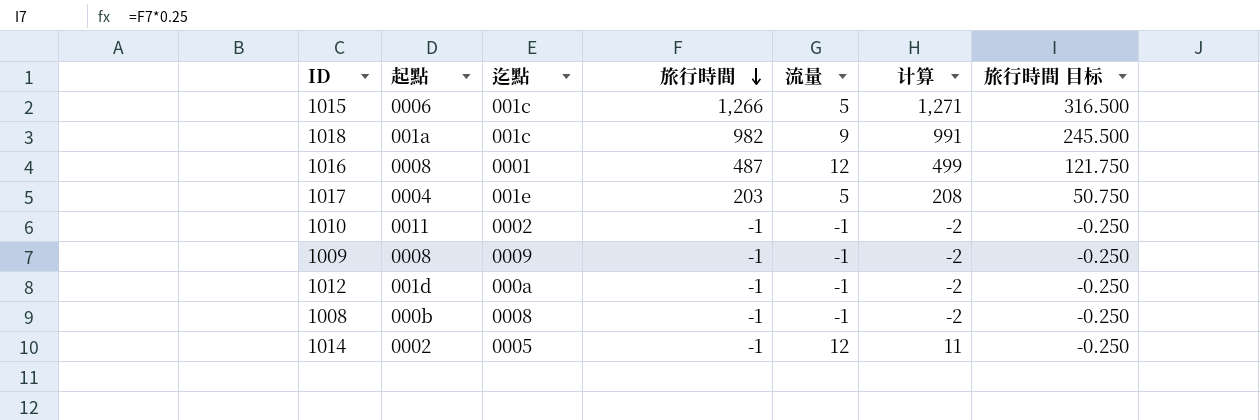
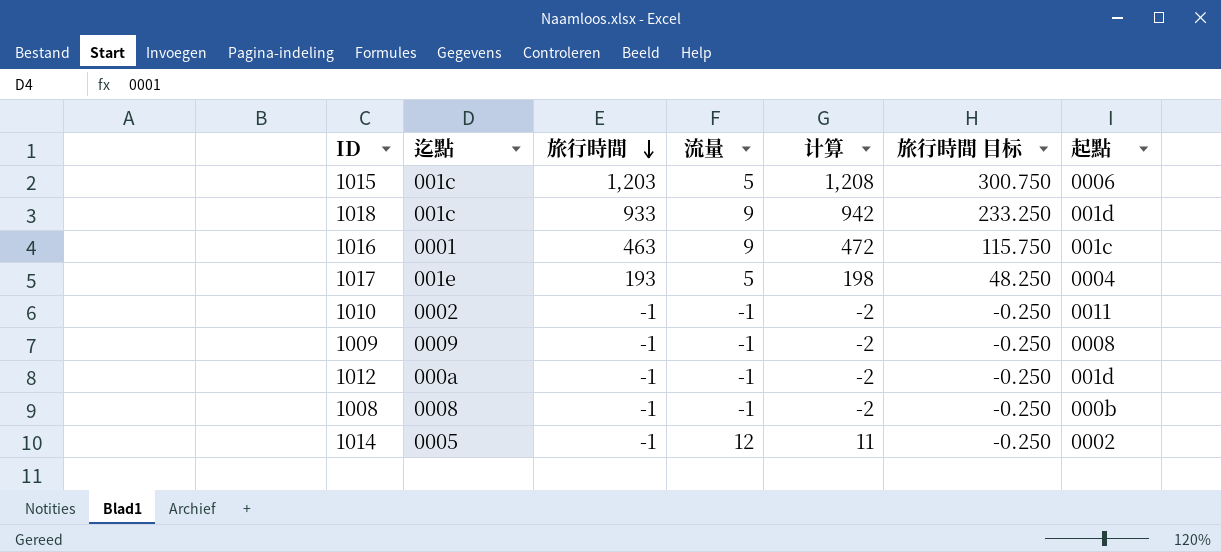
column 起點 | position: 2 -> 7
1015 | 旅行時間: 1,266 -> 1,203
1015 | 计算: 1,271 -> 1,208
1015 | 旅行時間 目标: 316.500 -> 300.750
1018 | 旅行時間: 982 -> 933
1018 | 计算: 991 -> 942
1018 | 旅行時間 目标: 245.500 -> 233.250
1018 | 起點: 001a -> 001d
1016 | 旅行時間: 487 -> 463
1016 | 流量: 12 -> 9
1016 | 计算: 499 -> 472
1016 | 旅行時間 目标: 121.750 -> 115.750
1016 | 起點: 0008 -> 001c
1017 | 旅行時間: 203 -> 193
1017 | 计算: 208 -> 198
1017 | 旅行時間 目标: 50.750 -> 48.250

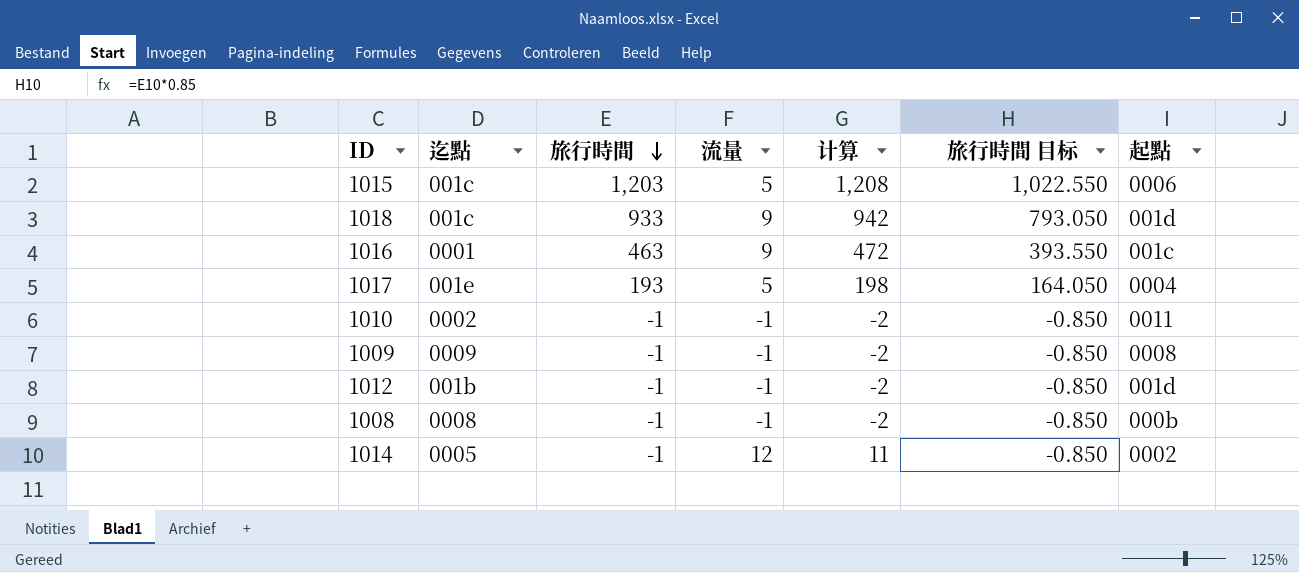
column 旅行時間 目标 | formula: [旅行時間] * 0.25 -> [旅行時間] * 0.85
1012 | 迄點: 000a -> 001b

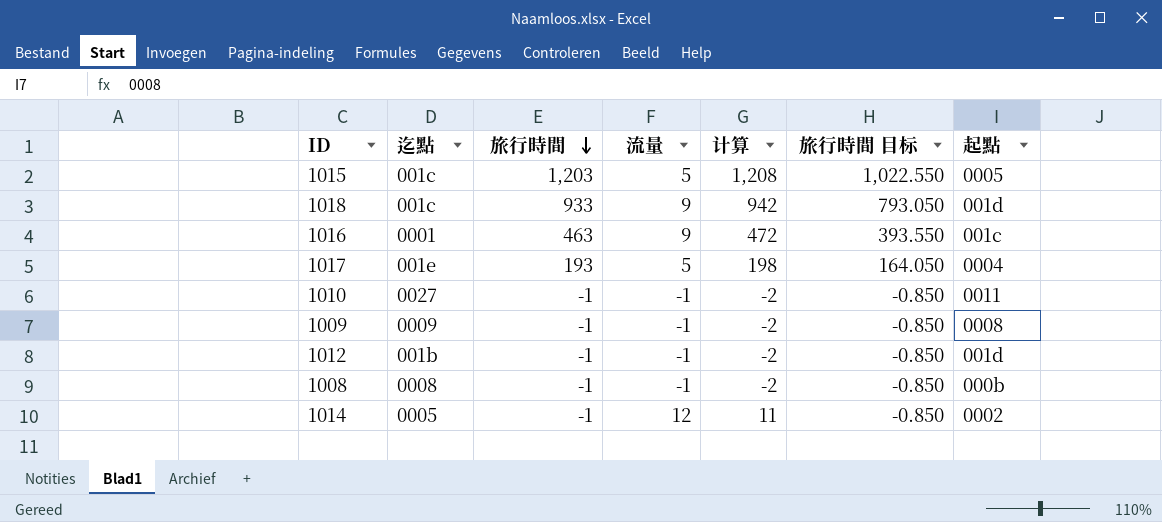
1015 | 起點: 0006 -> 0005
1010 | 迄點: 0002 -> 0027

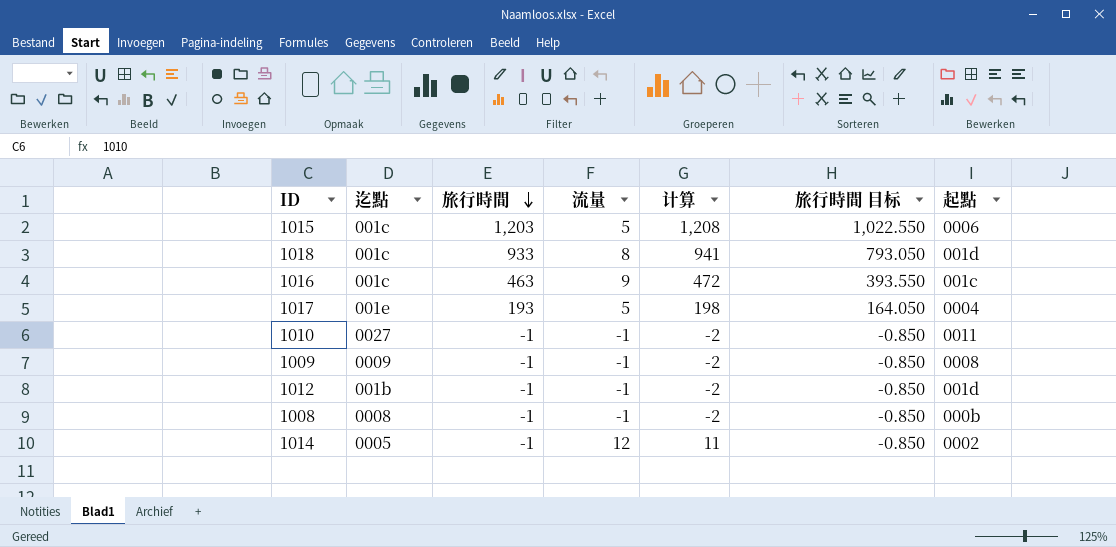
1015 | 起點: 0005 -> 0006
1018 | 流量: 9 -> 8
1018 | 计算: 942 -> 941
1016 | 迄點: 0001 -> 001c

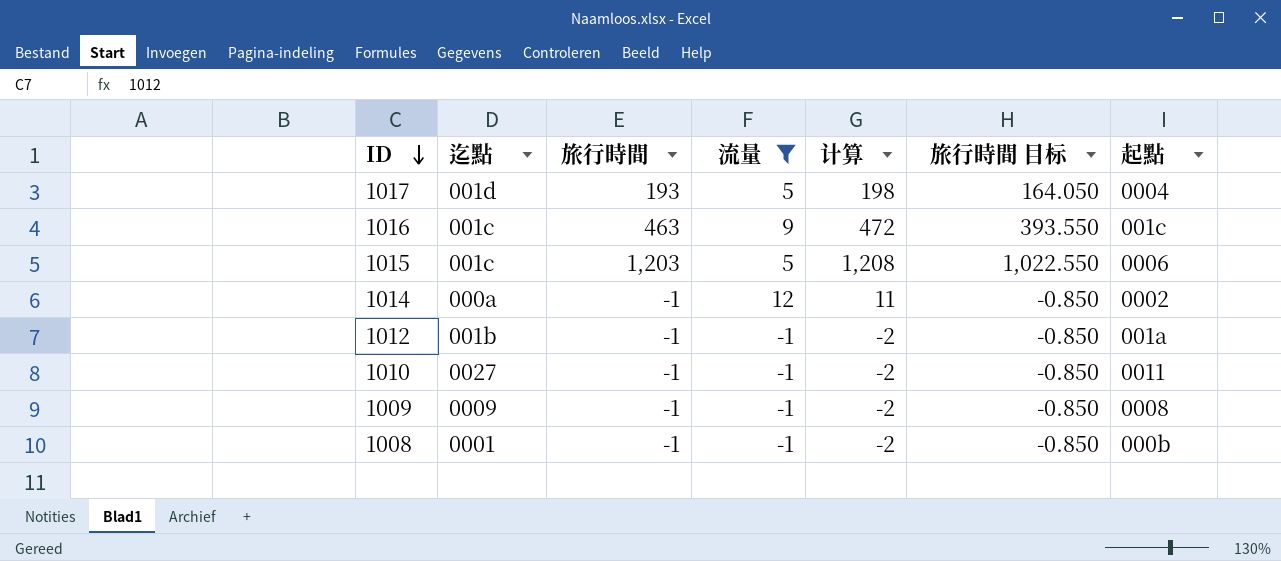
filter: none -> 流量 != 8
row order: 旅行時間 descending -> ID descending
1017 | 迄點: 001e -> 001d
1014 | 迄點: 0005 -> 000a
1012 | 起點: 001d -> 001a
1008 | 迄點: 0008 -> 0001

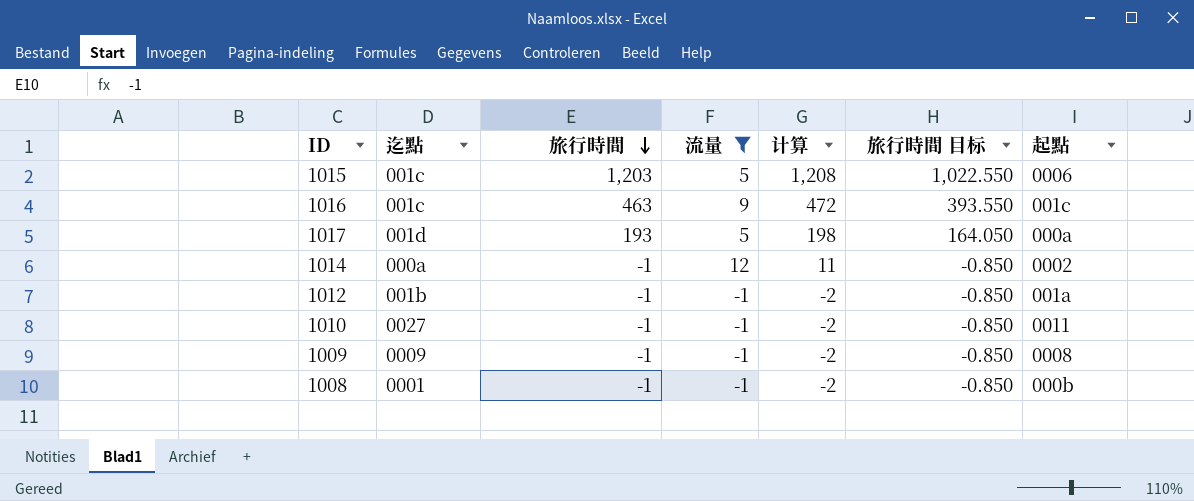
row order: ID descending -> 旅行時間 descending
1017 | 起點: 0004 -> 000a

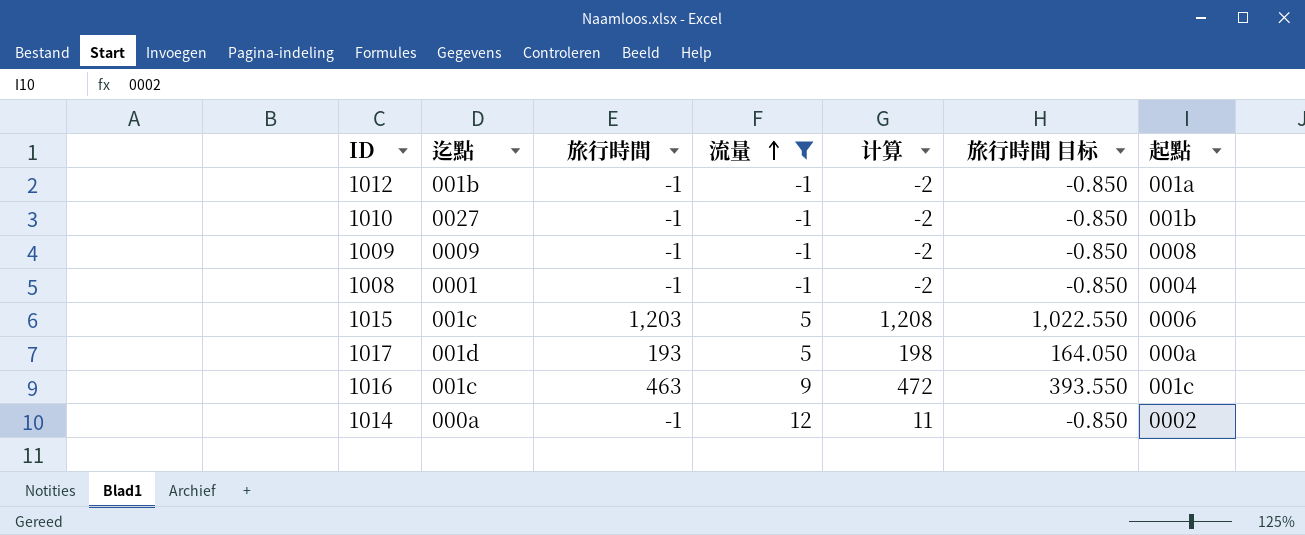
row order: 旅行時間 descending -> 流量 ascending
1010 | 起點: 0011 -> 001b
1008 | 起點: 000b -> 0004

